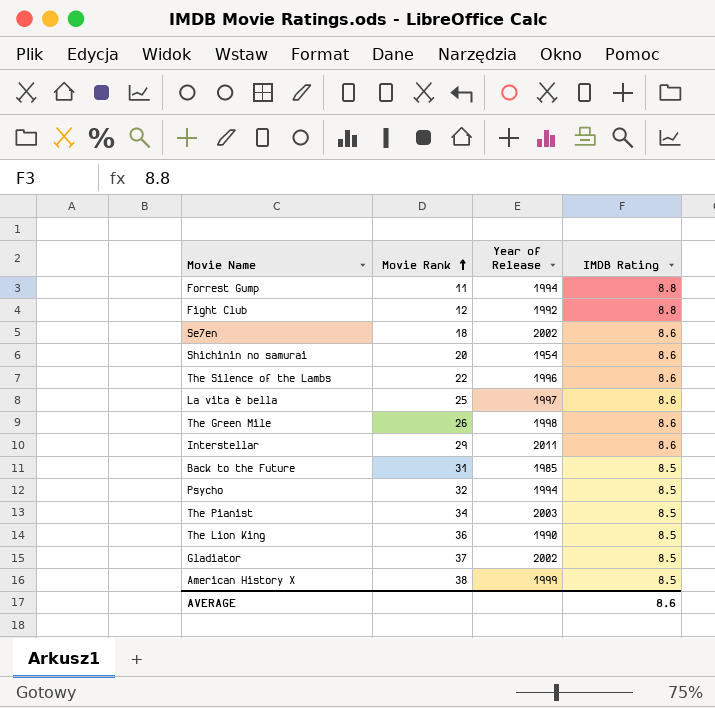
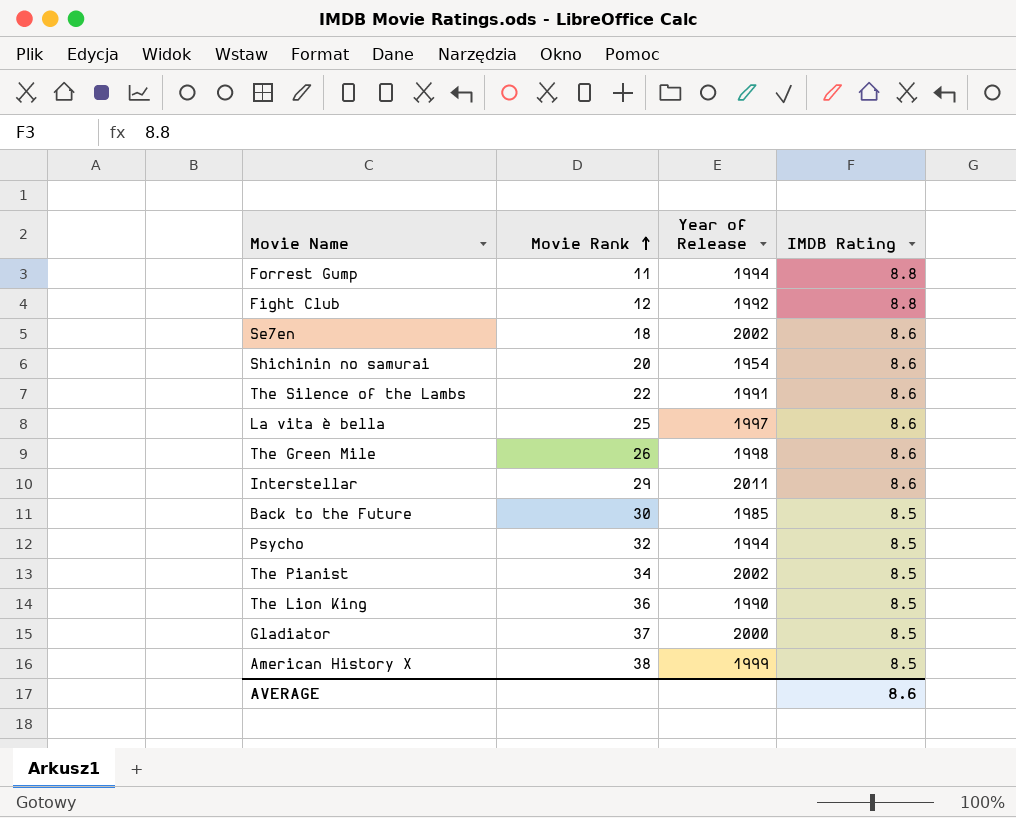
The Silence of the Lambs | Year of Release: 1996 -> 1991
Back to the Future | Movie Rank: 31 -> 30
The Pianist | Year of Release: 2003 -> 2002
Gladiator | Year of Release: 2002 -> 2000

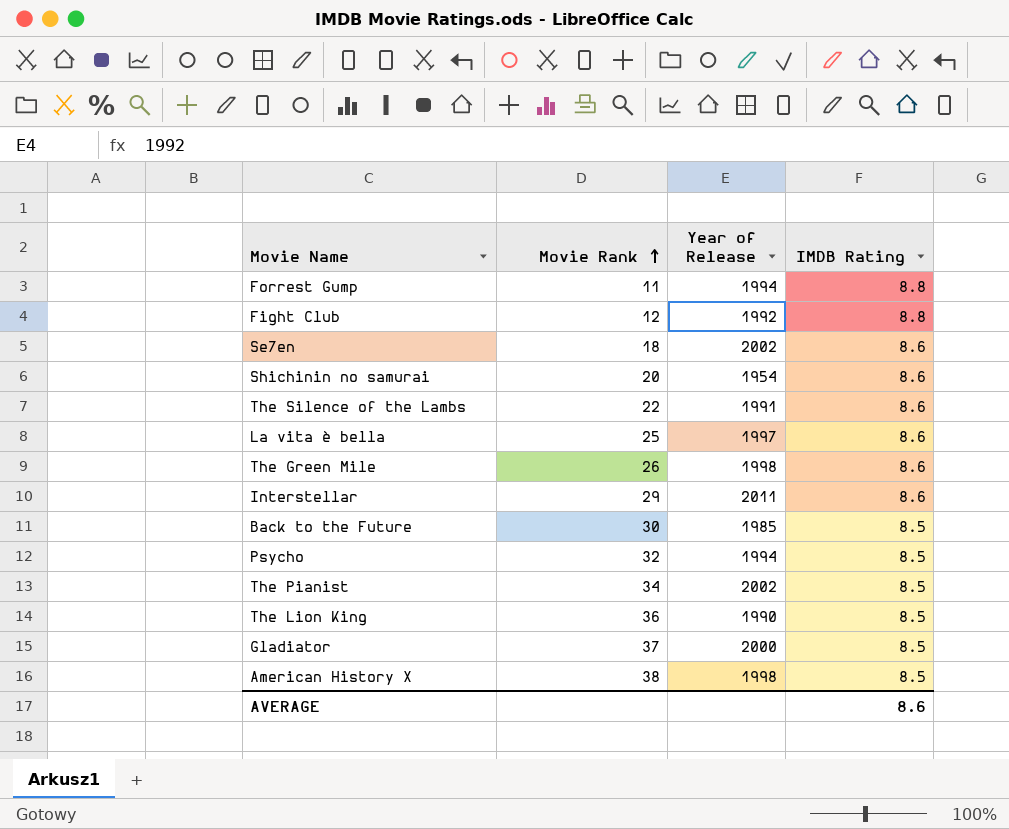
American History X | Year of Release: 1999 -> 1998

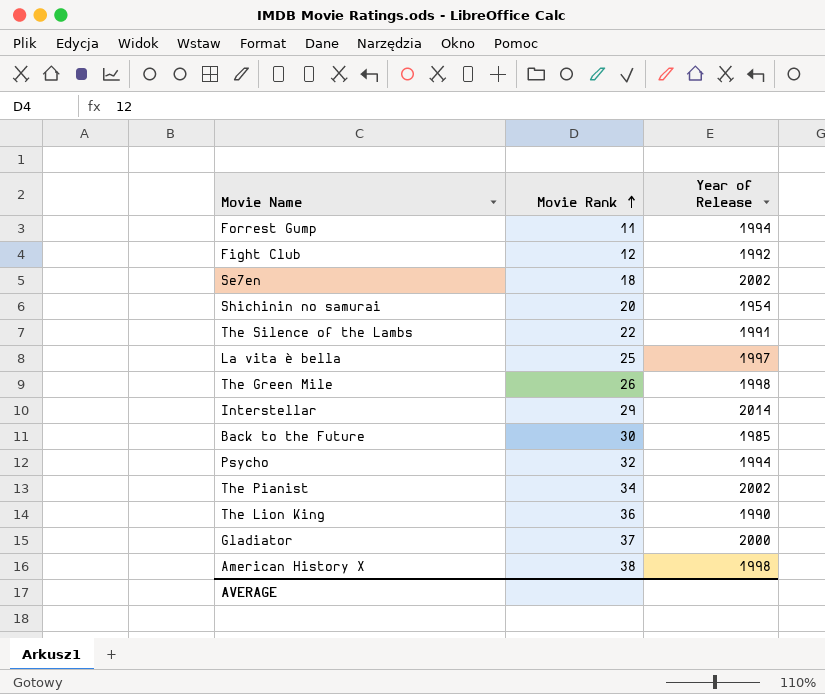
column IMDB Rating | position: 4 -> none
Interstellar | Year of Release: 2011 -> 2014

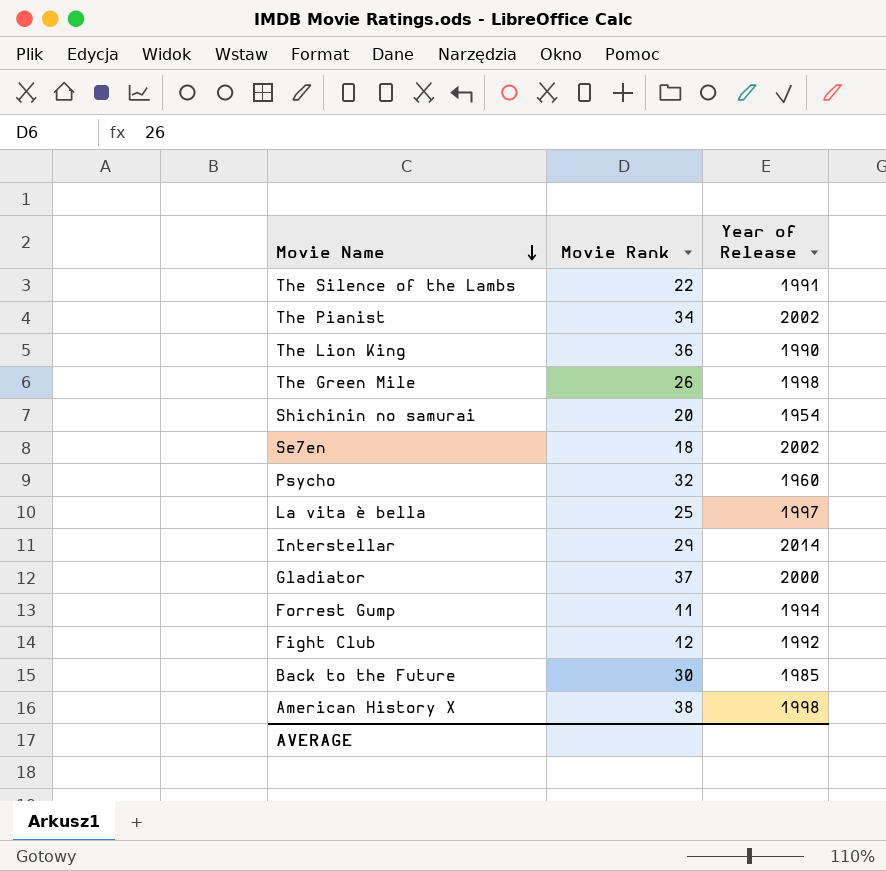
row order: Movie Rank ascending -> Movie Name descending
Psycho | Year of Release: 1994 -> 1960

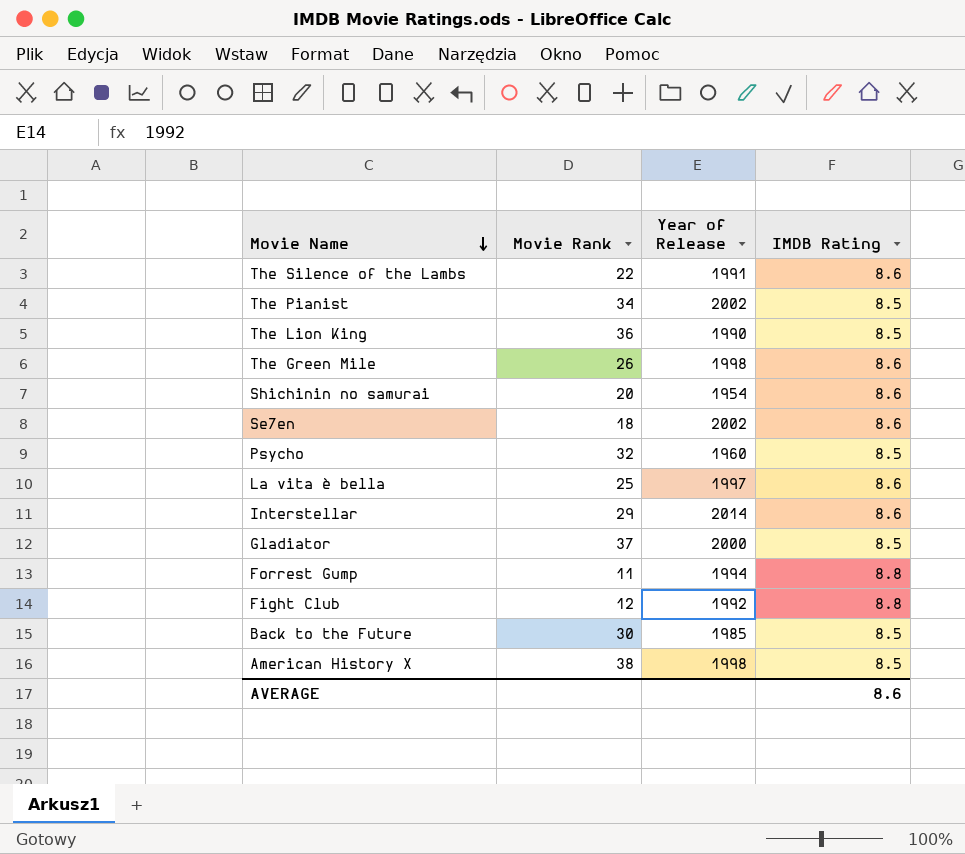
column IMDB Rating | position: none -> 4

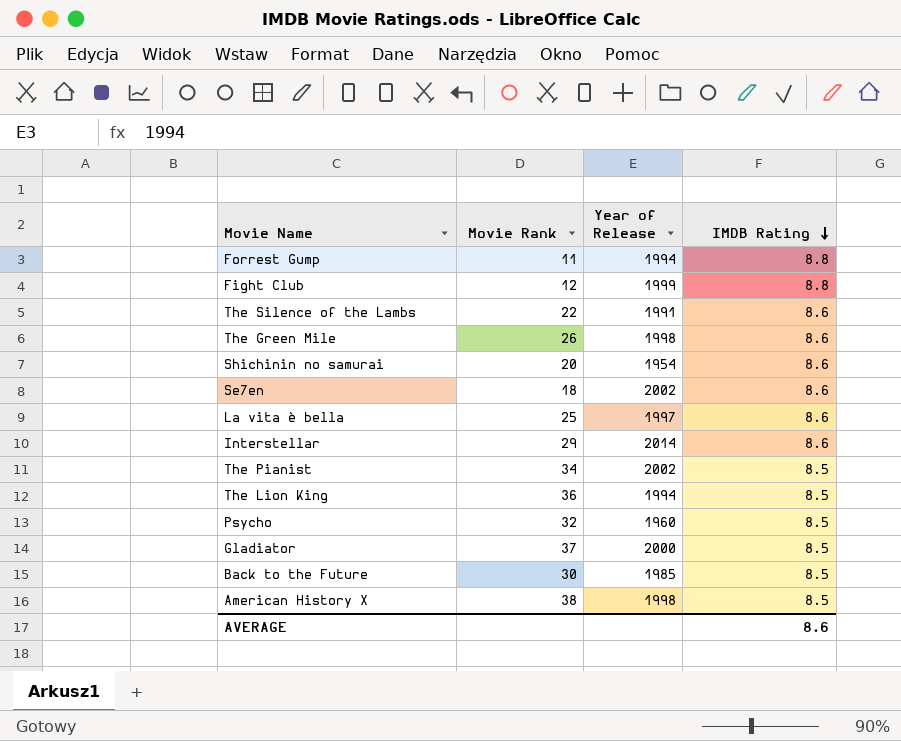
row order: Movie Name descending -> IMDB Rating descending
Fight Club | Year of Release: 1992 -> 1999
The Lion King | Year of Release: 1990 -> 1994

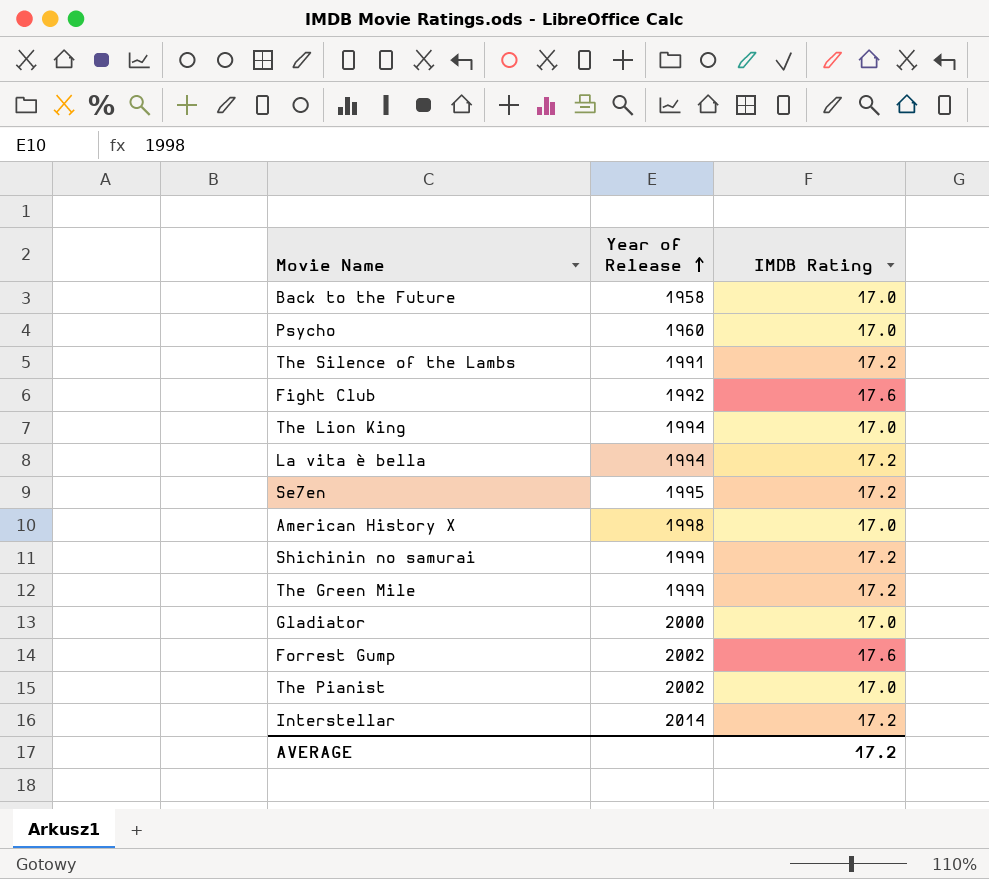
row order: IMDB Rating descending -> Year of Release ascending
column Movie Rank | position: 2 -> none
Back to the Future | Year of Release: 1985 -> 1958
Back to the Future | IMDB Rating: 8.5 -> 17.0
Psycho | IMDB Rating: 8.5 -> 17.0
The Silence of the Lambs | IMDB Rating: 8.6 -> 17.2
Fight Club | Year of Release: 1999 -> 1992
Fight Club | IMDB Rating: 8.8 -> 17.6
The Lion King | IMDB Rating: 8.5 -> 17.0
La vita è bella | Year of Release: 1997 -> 1994
La vita è bella | IMDB Rating: 8.6 -> 17.2
Se7en | Year of Release: 2002 -> 1995
Se7en | IMDB Rating: 8.6 -> 17.2
American History X | IMDB Rating: 8.5 -> 17.0
Shichinin no samurai | Year of Release: 1954 -> 1999
Shichinin no samurai | IMDB Rating: 8.6 -> 17.2
The Green Mile | Year of Release: 1998 -> 1999
The Green Mile | IMDB Rating: 8.6 -> 17.2
Gladiator | IMDB Rating: 8.5 -> 17.0
Forrest Gump | Year of Release: 1994 -> 2002
Forrest Gump | IMDB Rating: 8.8 -> 17.6
The Pianist | IMDB Rating: 8.5 -> 17.0
Interstellar | IMDB Rating: 8.6 -> 17.2
AVERAGE | IMDB Rating: 8.6 -> 17.2

